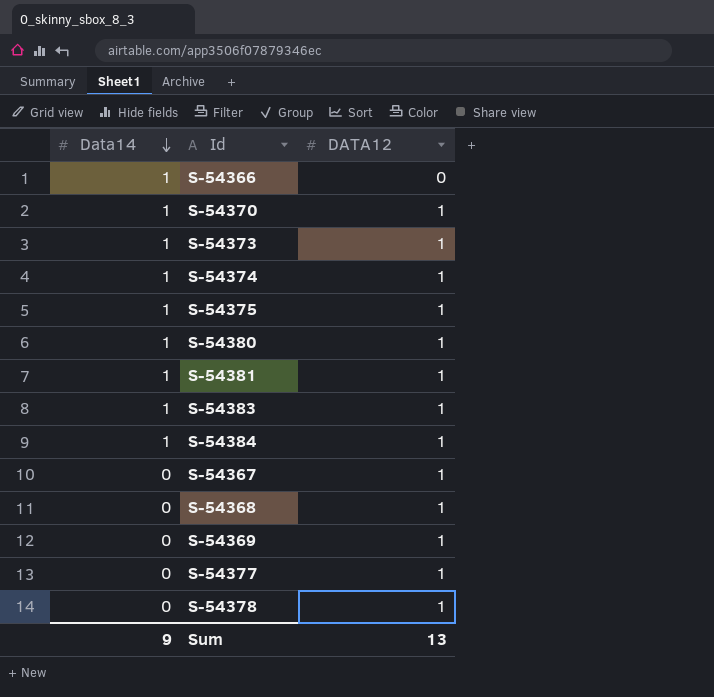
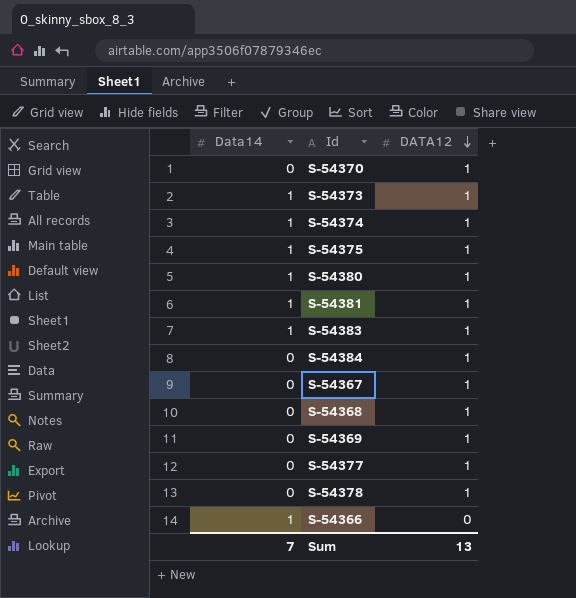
row order: Data14 descending -> DATA12 descending
S-54370 | Data14: 1 -> 0
S-54384 | Data14: 1 -> 0
Sum | Data14: 9 -> 7

